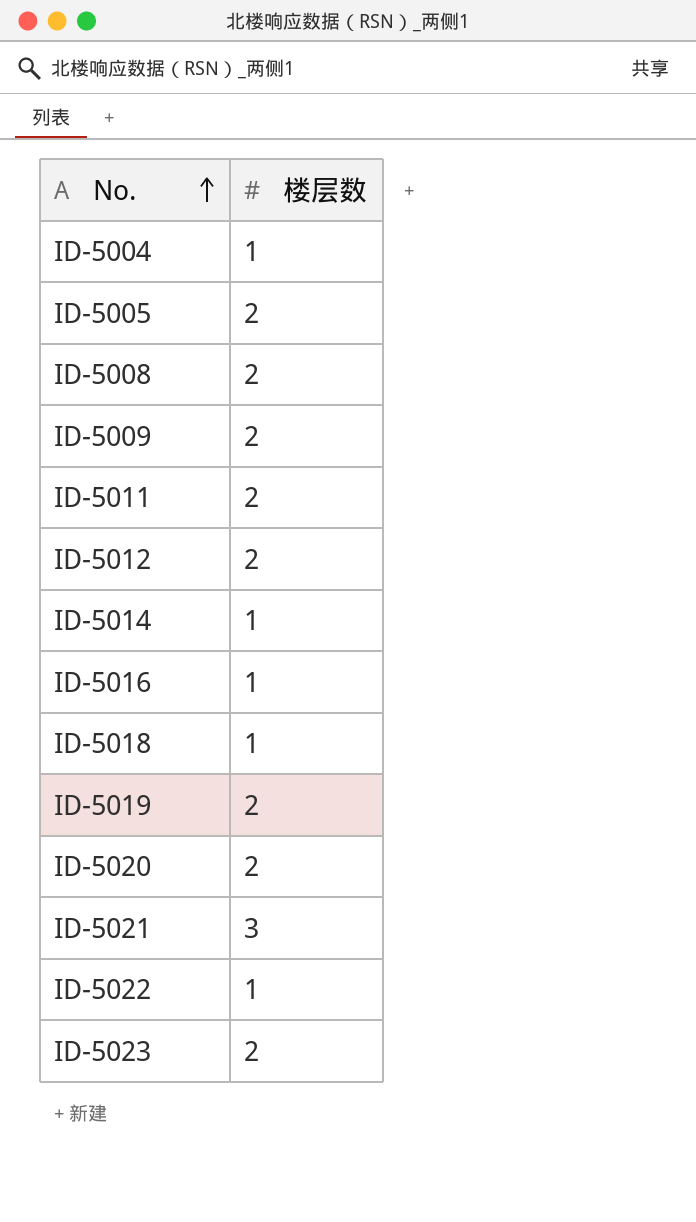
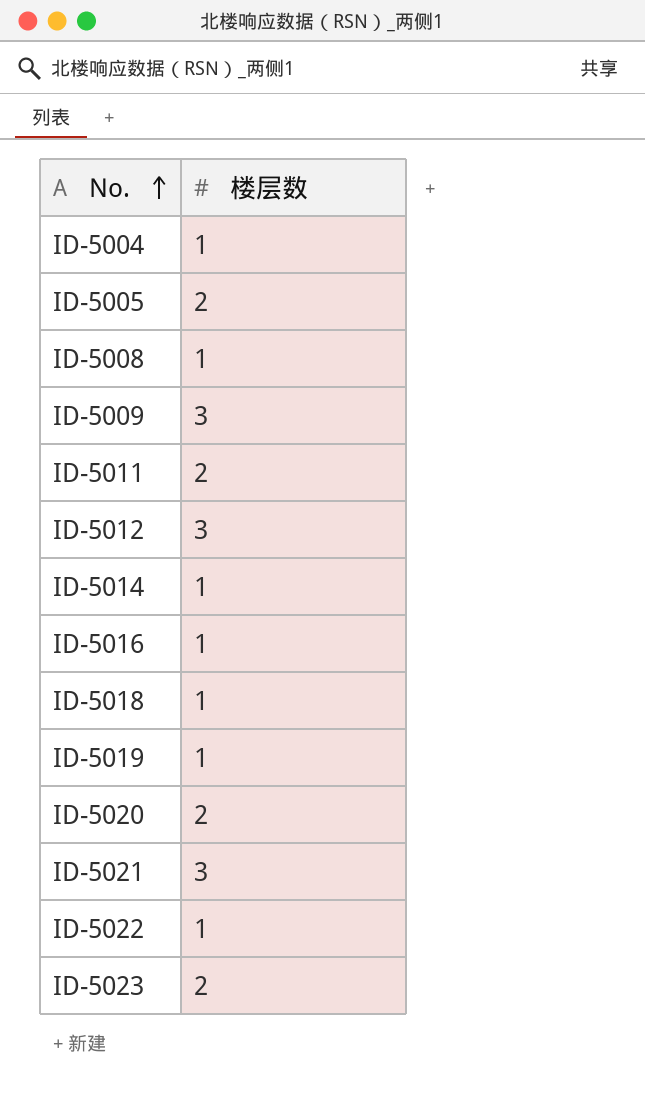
ID-5008 | 楼层数: 2 -> 1
ID-5009 | 楼层数: 2 -> 3
ID-5012 | 楼层数: 2 -> 3
ID-5019 | 楼层数: 2 -> 1

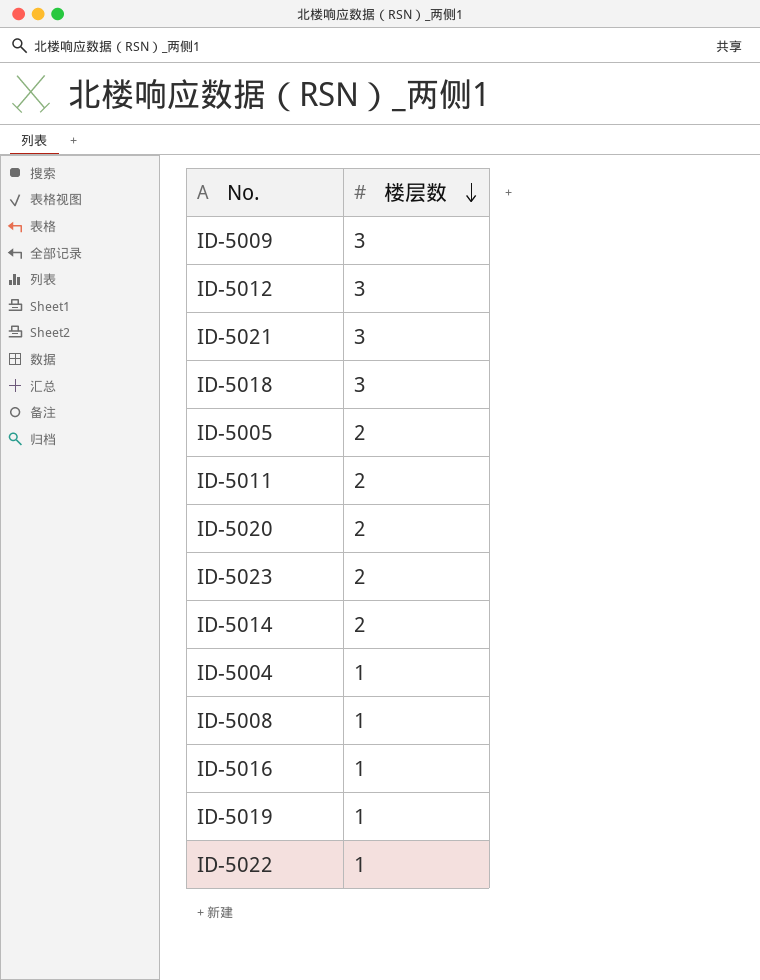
row order: No. ascending -> 楼层数 descending
ID-5018 | 楼层数: 1 -> 3
ID-5014 | 楼层数: 1 -> 2

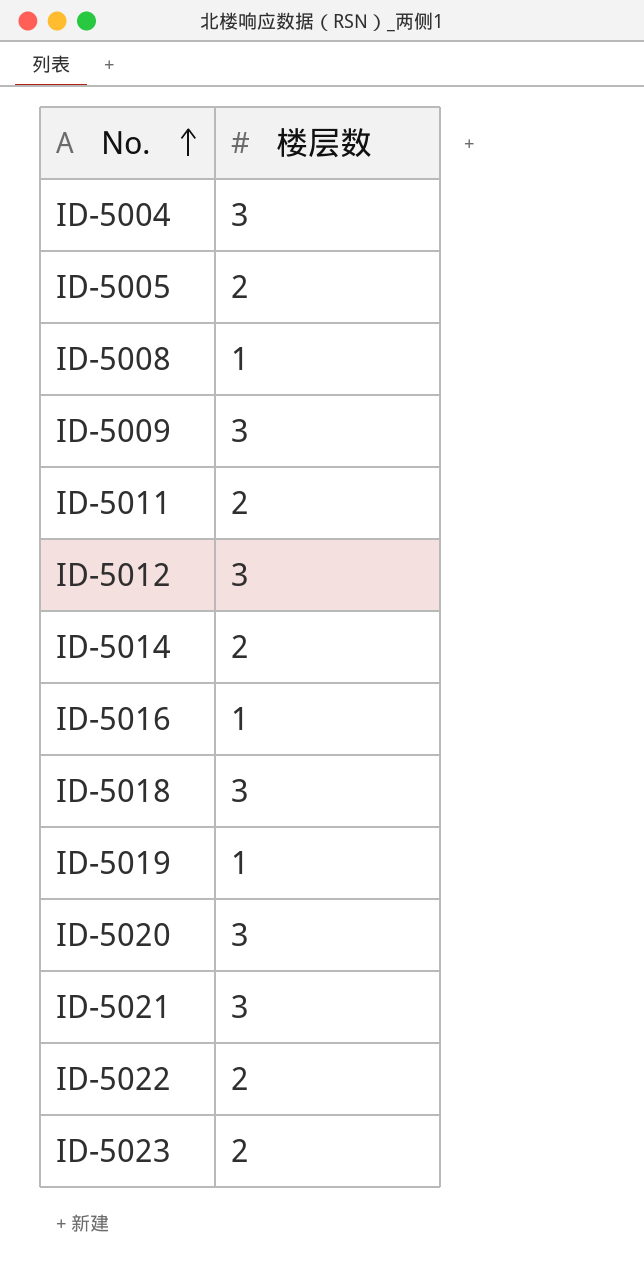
row order: 楼层数 descending -> No. ascending
ID-5004 | 楼层数: 1 -> 3
ID-5020 | 楼层数: 2 -> 3
ID-5022 | 楼层数: 1 -> 2

